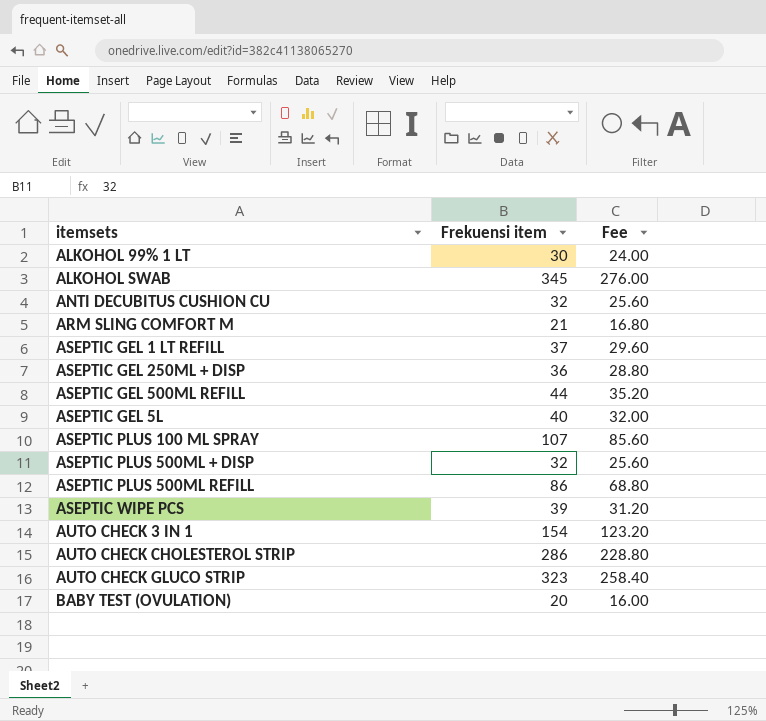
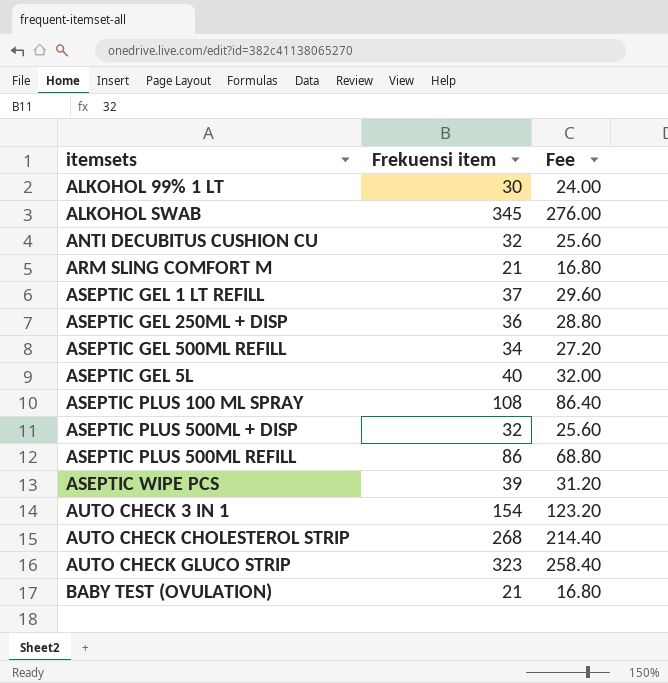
ASEPTIC GEL 500ML REFILL | Frekuensi item: 44 -> 34
ASEPTIC GEL 500ML REFILL | Fee: 35.20 -> 27.20
ASEPTIC PLUS 100 ML SPRAY | Frekuensi item: 107 -> 108
ASEPTIC PLUS 100 ML SPRAY | Fee: 85.60 -> 86.40
AUTO CHECK CHOLESTEROL STRIP | Frekuensi item: 286 -> 268
AUTO CHECK CHOLESTEROL STRIP | Fee: 228.80 -> 214.40
BABY TEST (OVULATION) | Frekuensi item: 20 -> 21
BABY TEST (OVULATION) | Fee: 16.00 -> 16.80

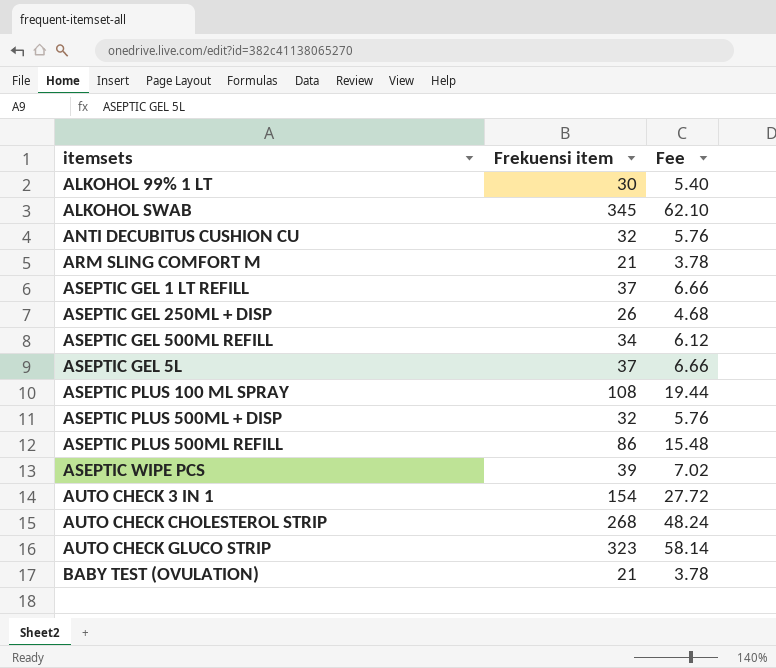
column Fee | formula: [Frekuensi item] * 0.8 -> [Frekuensi item] * 0.18
ASEPTIC GEL 250ML + DISP | Frekuensi item: 36 -> 26
ASEPTIC GEL 5L | Frekuensi item: 40 -> 37

